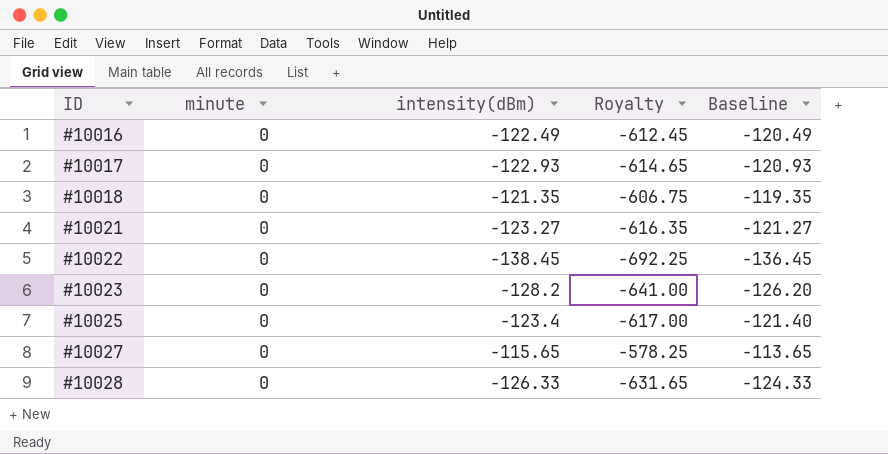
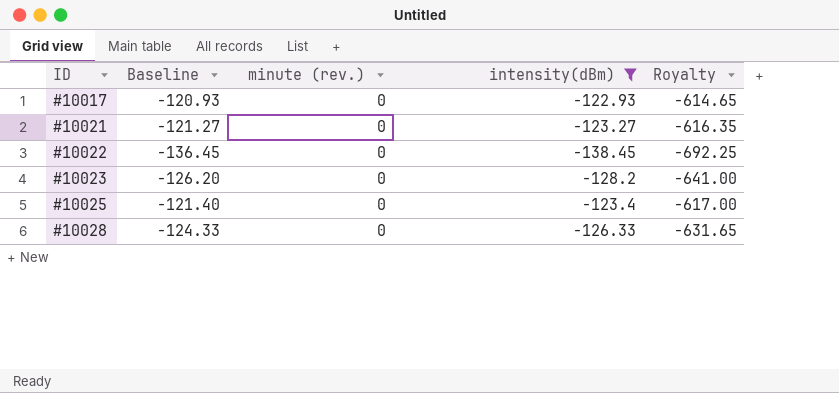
filter: none -> intensity(dBm) <= -122.93
column Baseline | position: 5 -> 2
column name: minute -> minute (rev.)

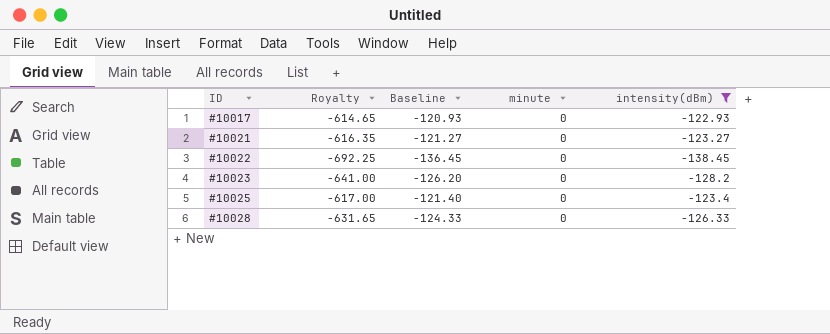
column Royalty | position: 5 -> 2
column name: minute (rev.) -> minute

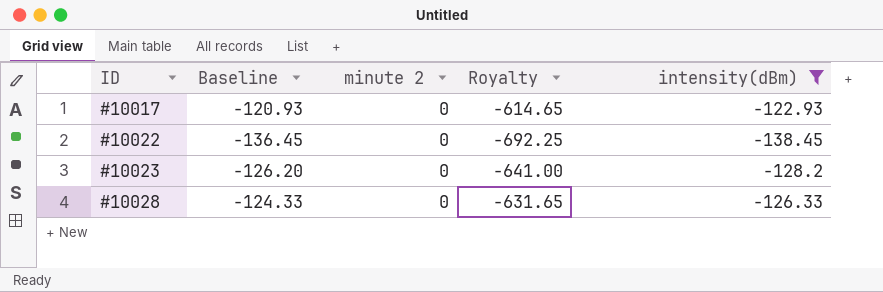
column name: minute -> minute 2
column Royalty | position: 2 -> 4
row #10021: -616.35 | -121.27 | 0 | -123.27 -> none
row #10025: -617.00 | -121.40 | 0 | -123.4 -> none

